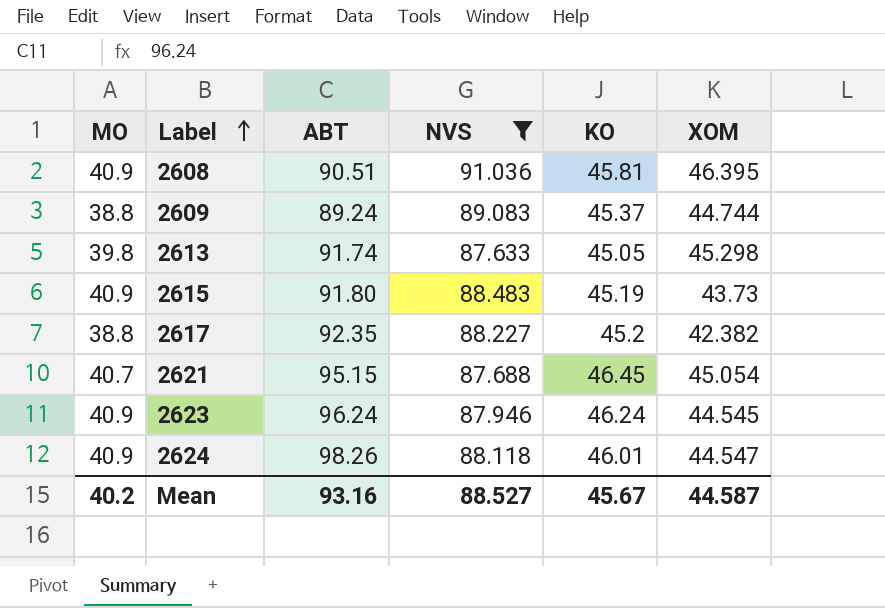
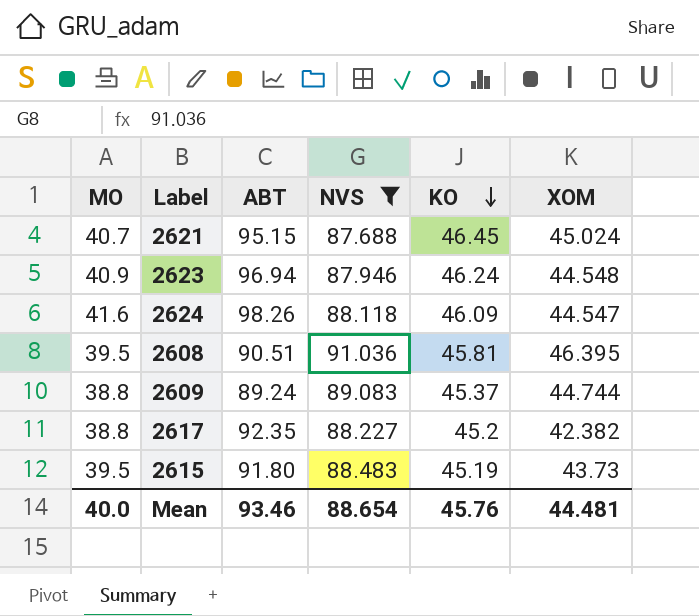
row order: Label ascending -> KO descending
row 2613: 39.8 | 91.74 | 87.633 | 45.05 | 45.298 -> none
2621 | XOM: 45.054 -> 45.024
2623 | ABT: 96.24 -> 96.94
2623 | XOM: 44.545 -> 44.548
2624 | MO: 40.9 -> 41.6
2624 | KO: 46.01 -> 46.09
2608 | MO: 40.9 -> 39.5
2615 | MO: 40.9 -> 39.5
Mean | MO: 40.2 -> 40.0
Mean | ABT: 93.16 -> 93.46
Mean | NVS: 88.527 -> 88.654
Mean | KO: 45.67 -> 45.76
Mean | XOM: 44.587 -> 44.481

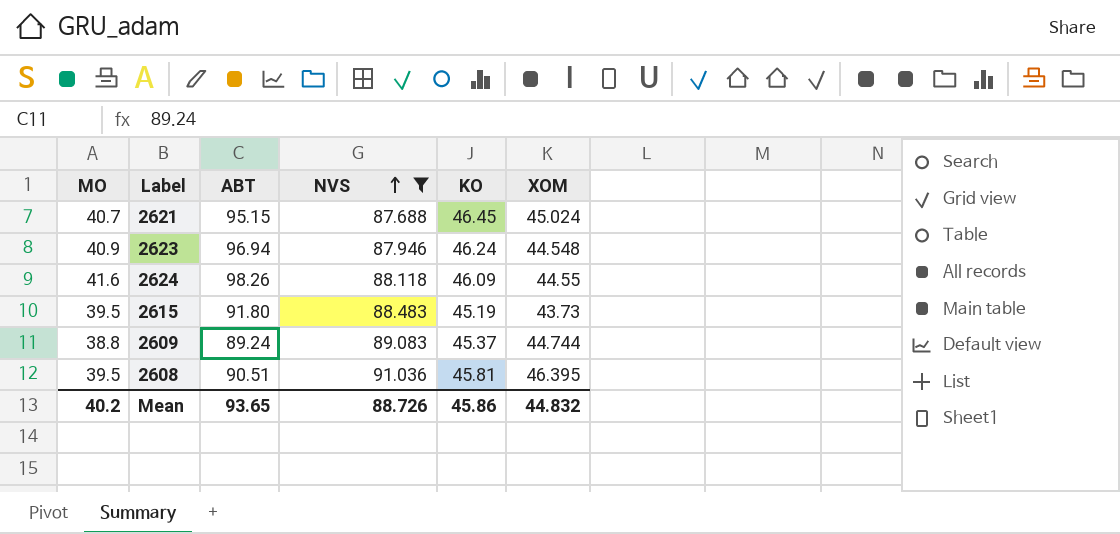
row order: KO descending -> NVS ascending
row 2617: 38.8 | 92.35 | 88.227 | 45.2 | 42.382 -> none
2624 | XOM: 44.547 -> 44.55
Mean | MO: 40.0 -> 40.2
Mean | ABT: 93.46 -> 93.65
Mean | NVS: 88.654 -> 88.726
Mean | KO: 45.76 -> 45.86
Mean | XOM: 44.481 -> 44.832

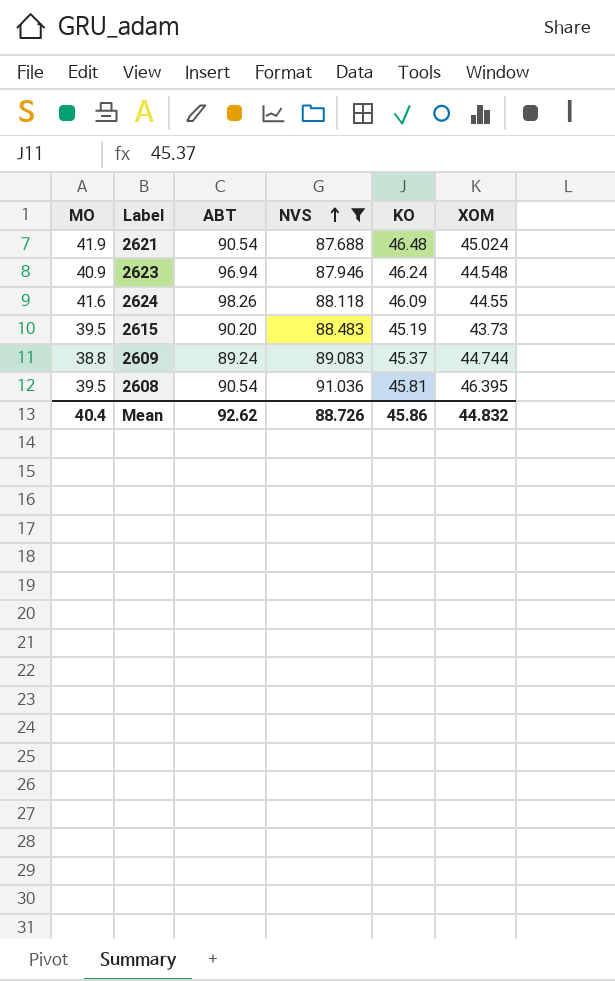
2621 | MO: 40.7 -> 41.9
2621 | ABT: 95.15 -> 90.54
2621 | KO: 46.45 -> 46.48
2615 | ABT: 91.80 -> 90.20
2608 | ABT: 90.51 -> 90.54
Mean | MO: 40.2 -> 40.4
Mean | ABT: 93.65 -> 92.62

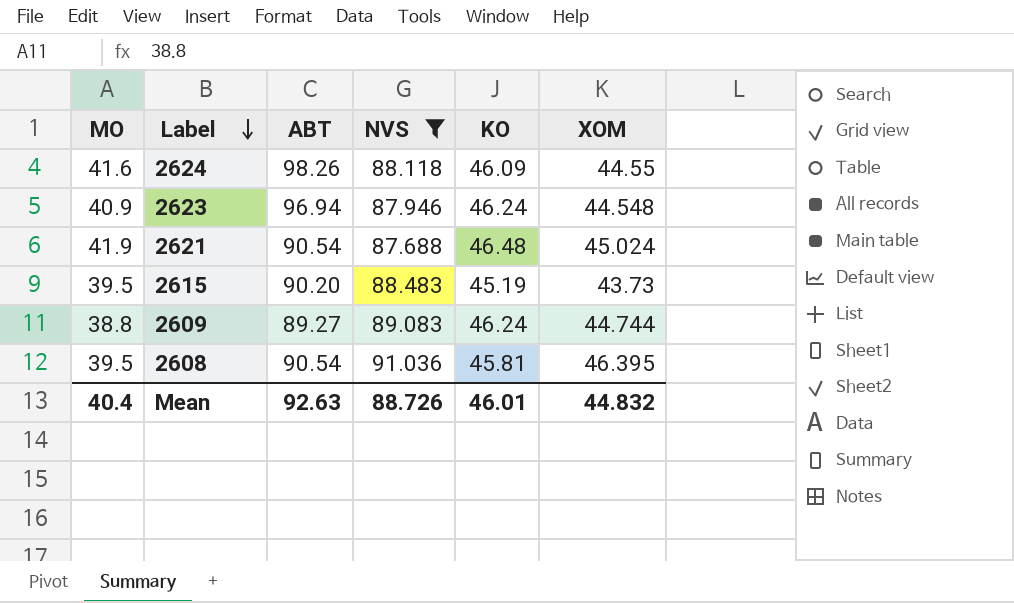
row order: NVS ascending -> Label descending
2609 | ABT: 89.24 -> 89.27
2609 | KO: 45.37 -> 46.24
Mean | ABT: 92.62 -> 92.63
Mean | KO: 45.86 -> 46.01

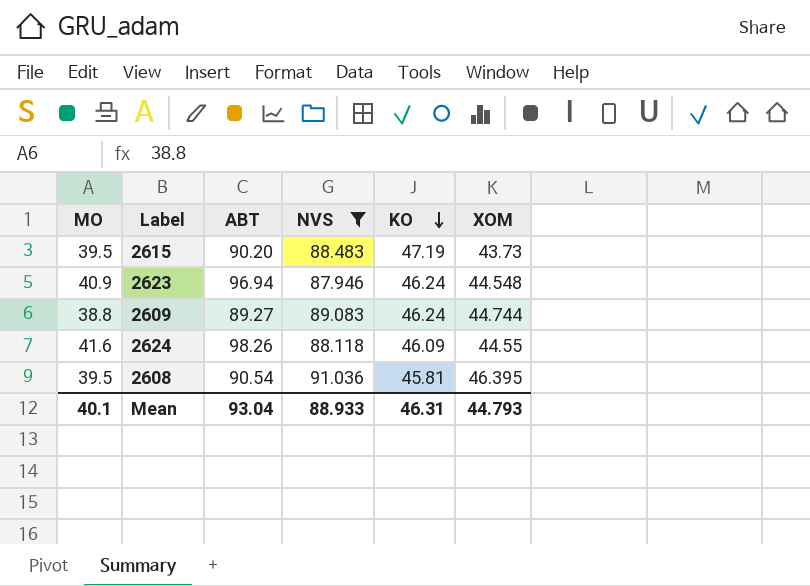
row order: Label descending -> KO descending
row 2621: 41.9 | 90.54 | 87.688 | 46.48 | 45.024 -> none
2615 | KO: 45.19 -> 47.19
Mean | MO: 40.4 -> 40.1
Mean | ABT: 92.63 -> 93.04
Mean | NVS: 88.726 -> 88.933
Mean | KO: 46.01 -> 46.31
Mean | XOM: 44.832 -> 44.793

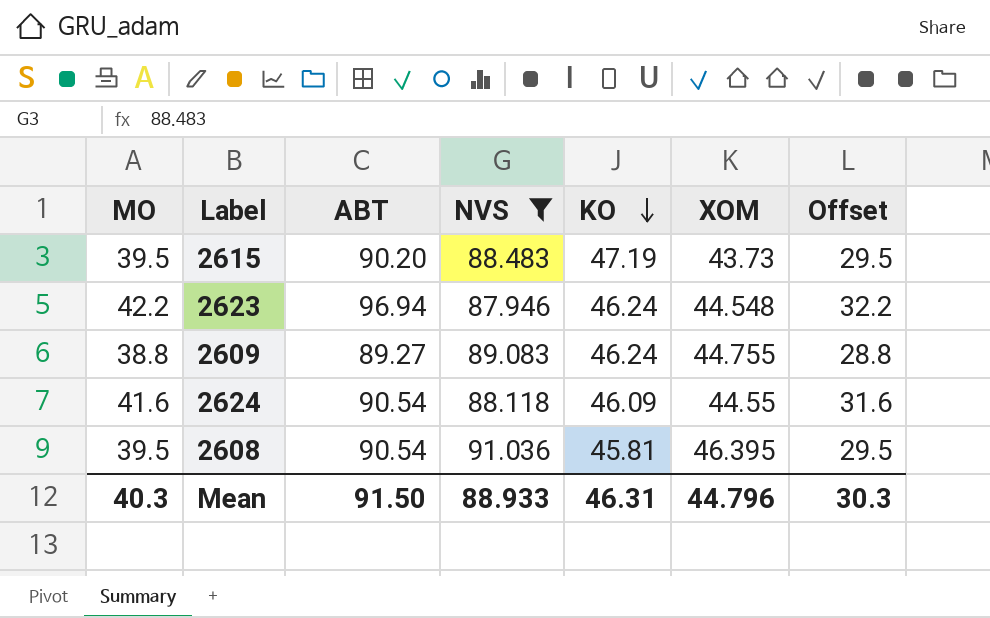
column Offset | formula: none -> [MO] - 10
2623 | MO: 40.9 -> 42.2
2609 | XOM: 44.744 -> 44.755
2624 | ABT: 98.26 -> 90.54
Mean | MO: 40.1 -> 40.3
Mean | ABT: 93.04 -> 91.50
Mean | XOM: 44.793 -> 44.796

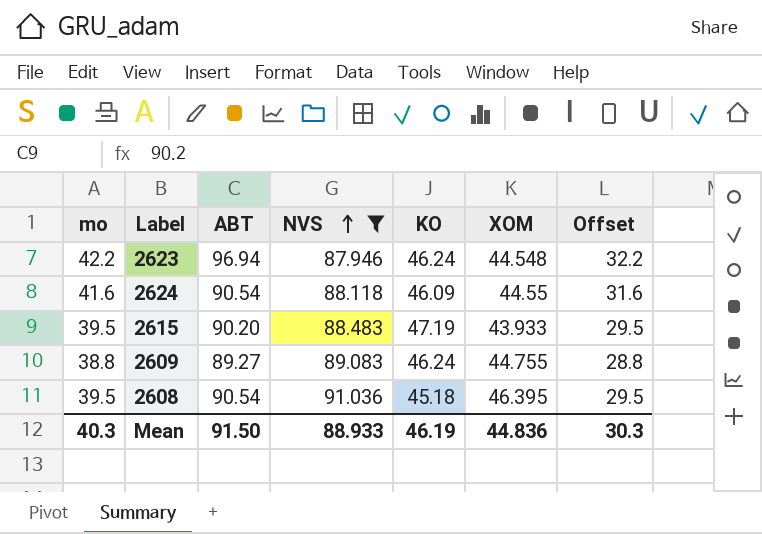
row order: KO descending -> NVS ascending
column name: MO -> mo
2615 | XOM: 43.73 -> 43.933
2608 | KO: 45.81 -> 45.18
Mean | KO: 46.31 -> 46.19
Mean | XOM: 44.796 -> 44.836

